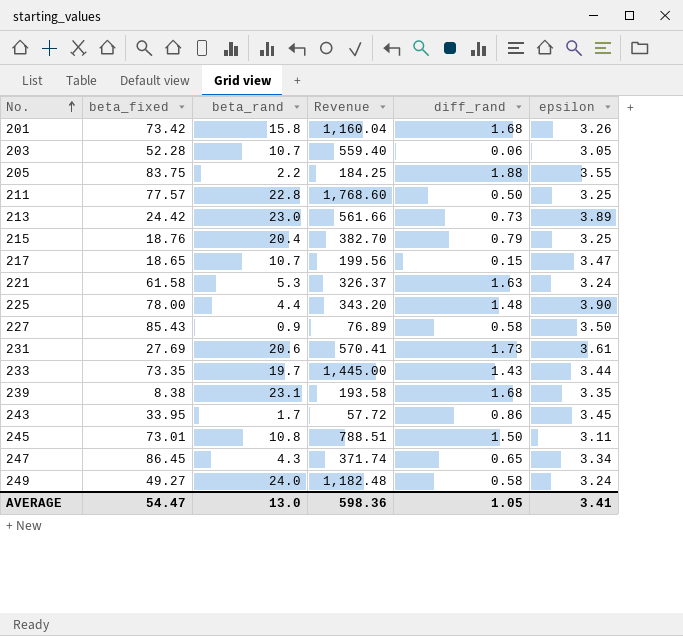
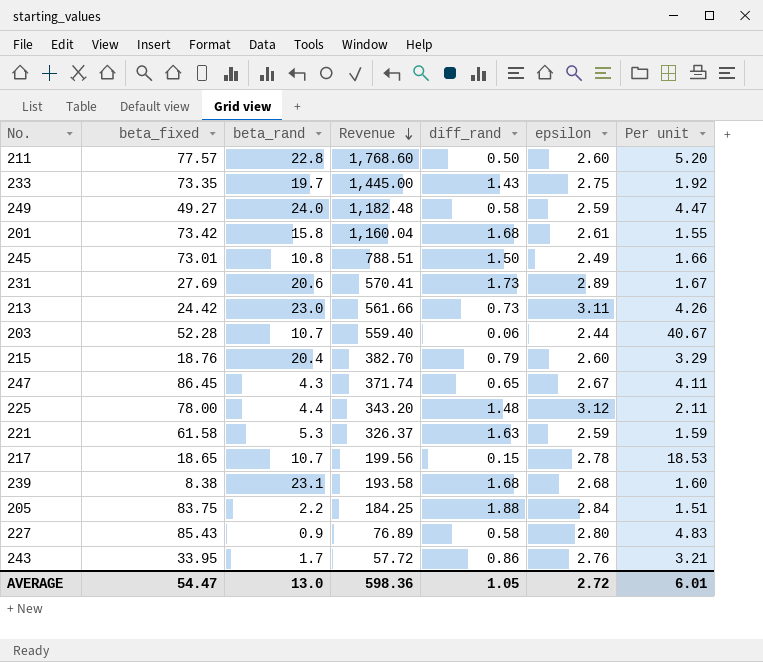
row order: No. ascending -> Revenue descending
column Per unit | formula: none -> [epsilon] / [diff_rand]
211 | epsilon: 3.25 -> 2.60
233 | epsilon: 3.44 -> 2.75
249 | epsilon: 3.24 -> 2.59
201 | epsilon: 3.26 -> 2.61
245 | epsilon: 3.11 -> 2.49
231 | epsilon: 3.61 -> 2.89
213 | epsilon: 3.89 -> 3.11
203 | epsilon: 3.05 -> 2.44
215 | epsilon: 3.25 -> 2.60
247 | epsilon: 3.34 -> 2.67
225 | epsilon: 3.90 -> 3.12
221 | epsilon: 3.24 -> 2.59
217 | epsilon: 3.47 -> 2.78
239 | epsilon: 3.35 -> 2.68
205 | epsilon: 3.55 -> 2.84
227 | epsilon: 3.50 -> 2.80
243 | epsilon: 3.45 -> 2.76
AVERAGE | epsilon: 3.41 -> 2.72

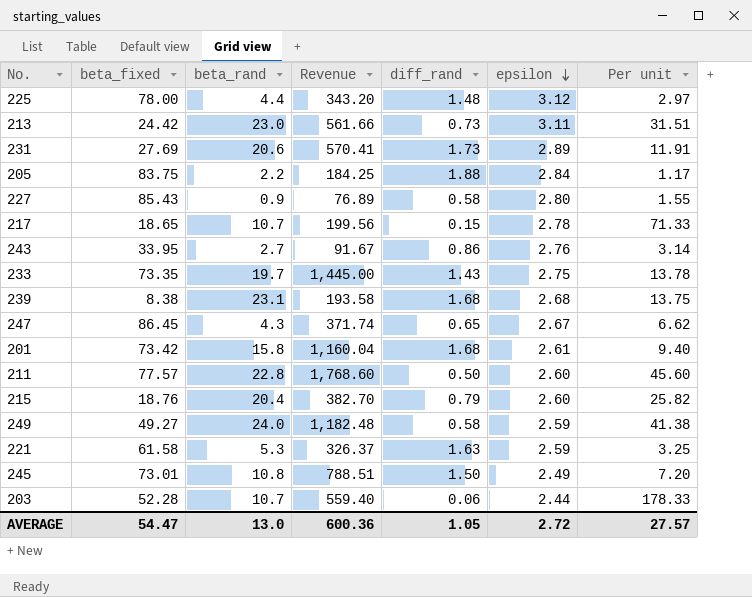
row order: Revenue descending -> epsilon descending
column Per unit | formula: [epsilon] / [diff_rand] -> [beta_rand] / [diff_rand]
243 | beta_rand: 1.7 -> 2.7
243 | Revenue: 57.72 -> 91.67
AVERAGE | Revenue: 598.36 -> 600.36
AVERAGE | Per unit: 6.01 -> 27.57

